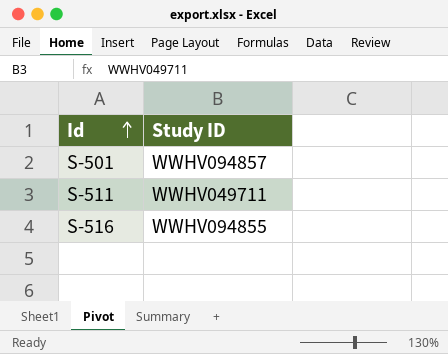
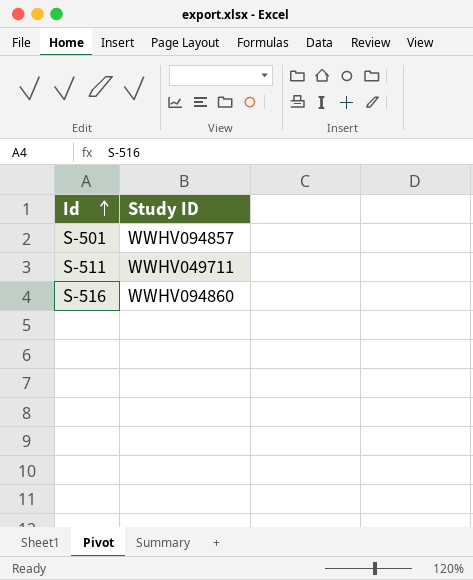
S-516 | Study ID: WWHV094855 -> WWHV094860

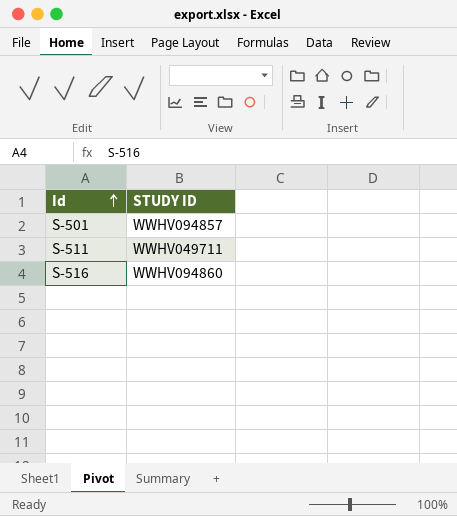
column name: Study ID -> STUDY ID

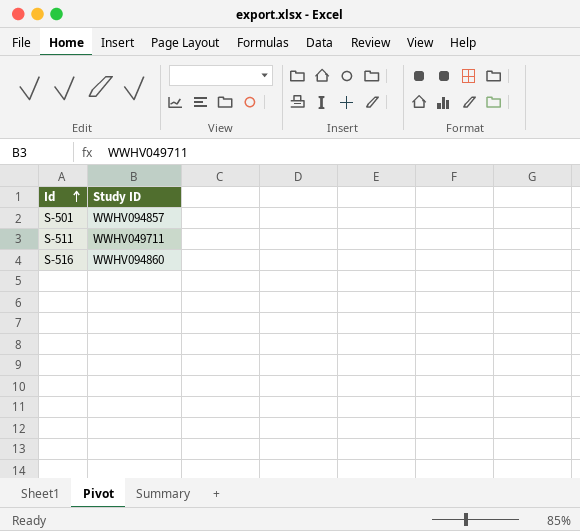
column name: STUDY ID -> Study ID

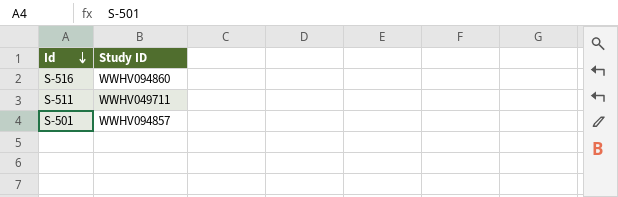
row order: Id ascending -> Id descending

